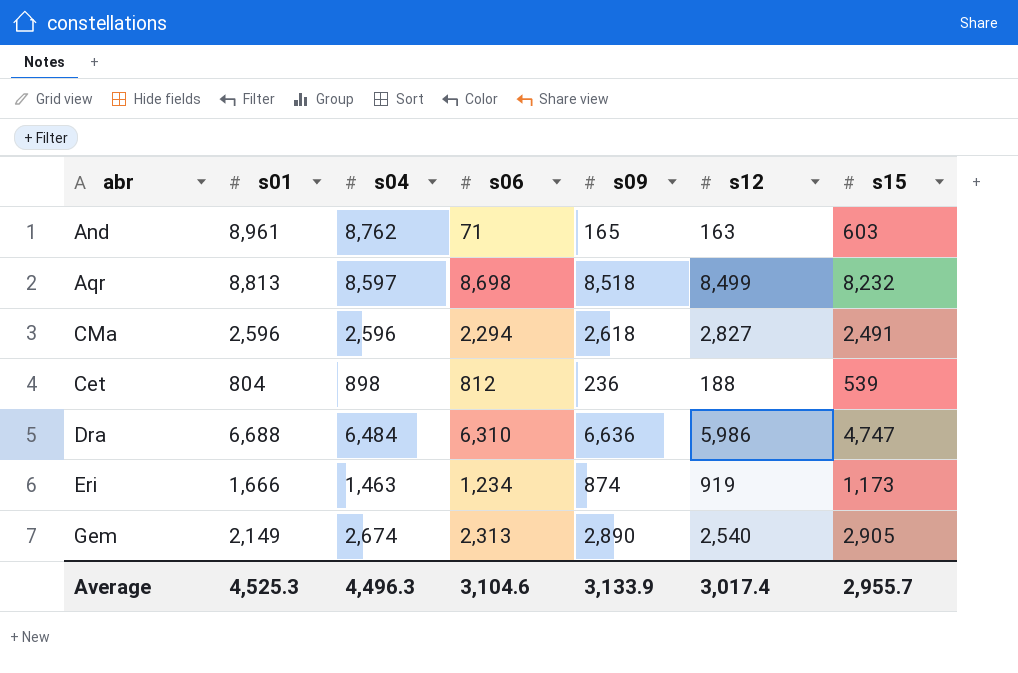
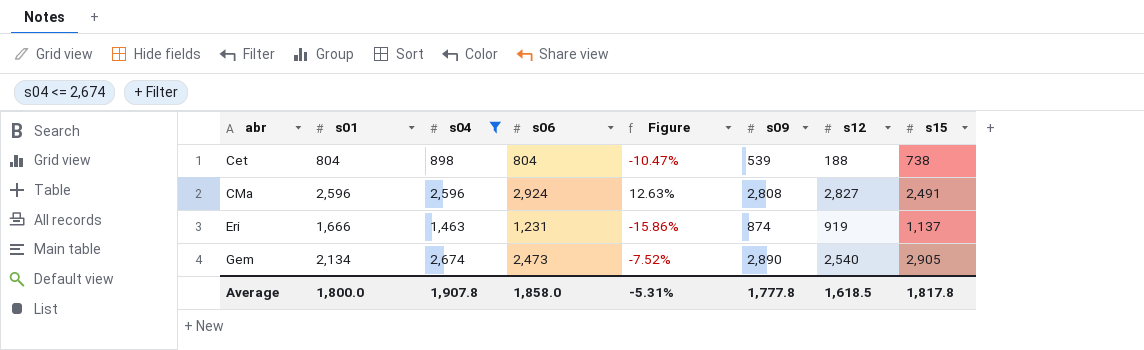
filter: none -> s04 <= 2,674
row order: none -> abr ascending
column Figure | formula: none -> ([s06] - [s04]) / [s04]
Cet | s06: 812 -> 804
Cet | s09: 236 -> 539
Cet | s15: 539 -> 738
CMa | s06: 2,294 -> 2,924
CMa | s09: 2,618 -> 2,808
Eri | s06: 1,234 -> 1,231
Eri | s15: 1,173 -> 1,137
Gem | s01: 2,149 -> 2,134
Gem | s06: 2,313 -> 2,473
Average | s01: 4,525.3 -> 1,800.0
Average | s04: 4,496.3 -> 1,907.8
Average | s06: 3,104.6 -> 1,858.0
Average | s09: 3,133.9 -> 1,777.8
Average | s12: 3,017.4 -> 1,618.5
Average | s15: 2,955.7 -> 1,817.8

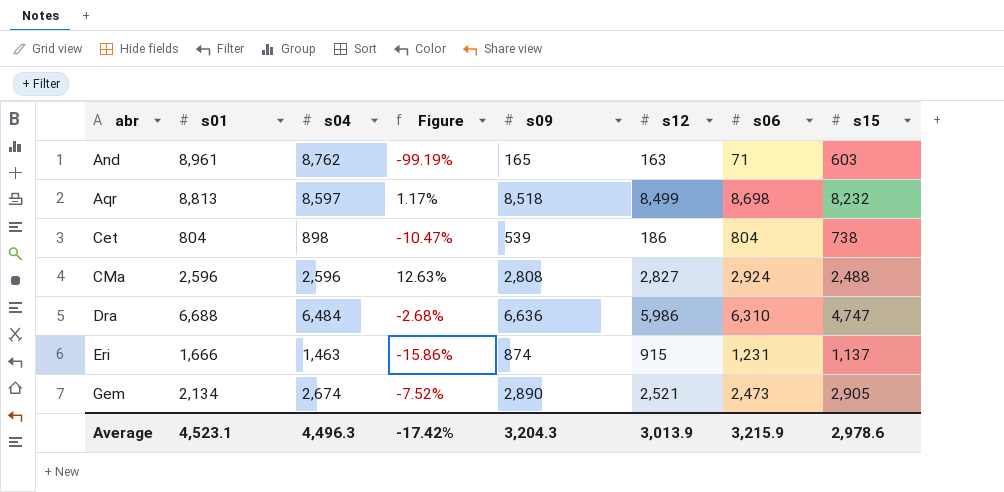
filter: s04 <= 2,674 -> none
column s06 | position: 4 -> 7
Cet | s12: 188 -> 186
CMa | s15: 2,491 -> 2,488
Eri | s12: 919 -> 915
Gem | s12: 2,540 -> 2,521
Average | s01: 1,800.0 -> 4,523.1
Average | s04: 1,907.8 -> 4,496.3
Average | Figure: -5.31% -> -17.42%
Average | s09: 1,777.8 -> 3,204.3
Average | s12: 1,618.5 -> 3,013.9
Average | s06: 1,858.0 -> 3,215.9
Average | s15: 1,817.8 -> 2,978.6

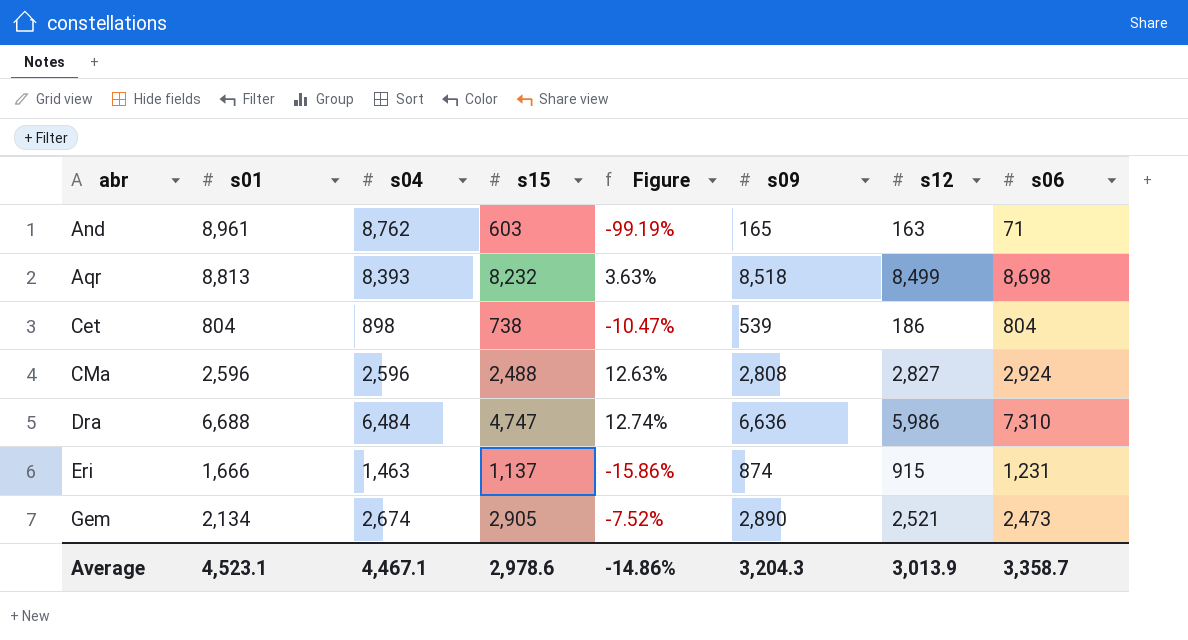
column s15 | position: 8 -> 4
Aqr | s04: 8,597 -> 8,393
Aqr | Figure: 1.17% -> 3.63%
Dra | Figure: -2.68% -> 12.74%
Dra | s06: 6,310 -> 7,310
Average | s04: 4,496.3 -> 4,467.1
Average | Figure: -17.42% -> -14.86%
Average | s06: 3,215.9 -> 3,358.7

